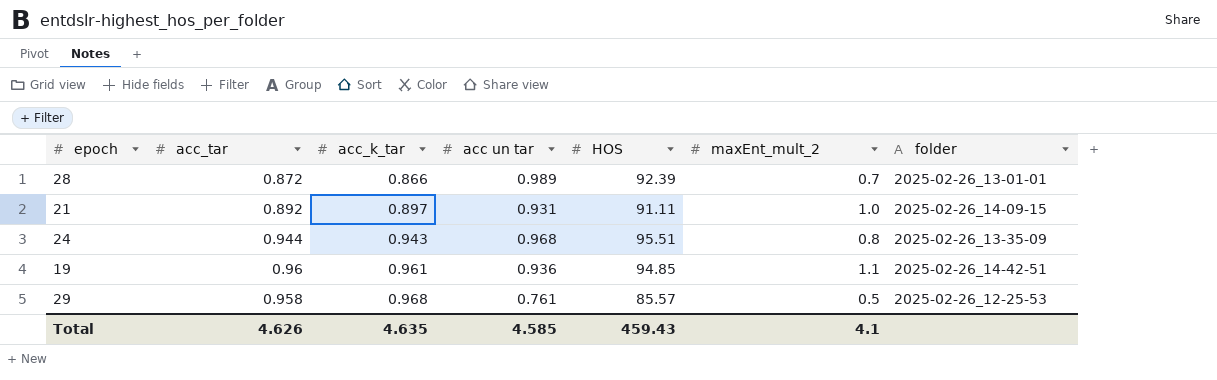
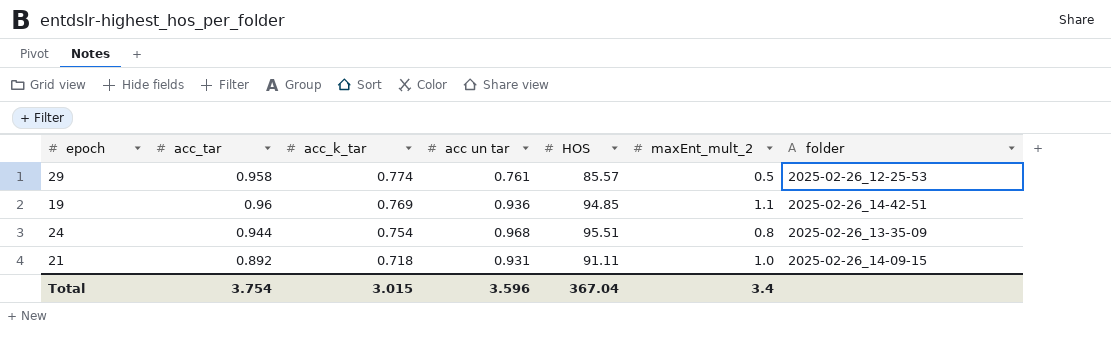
row order: acc_k_tar ascending -> acc_k_tar descending
row 28: 0.872 | 0.866 | 0.989 | 92.39 | 0.7 | 2025-02-26_13-01-01 -> none
29 | acc_k_tar: 0.968 -> 0.774
19 | acc_k_tar: 0.961 -> 0.769
24 | acc_k_tar: 0.943 -> 0.754
21 | acc_k_tar: 0.897 -> 0.718
Total | acc_tar: 4.626 -> 3.754
Total | acc_k_tar: 4.635 -> 3.015
Total | acc un tar: 4.585 -> 3.596
Total | HOS: 459.43 -> 367.04
Total | maxEnt_mult_2: 4.1 -> 3.4

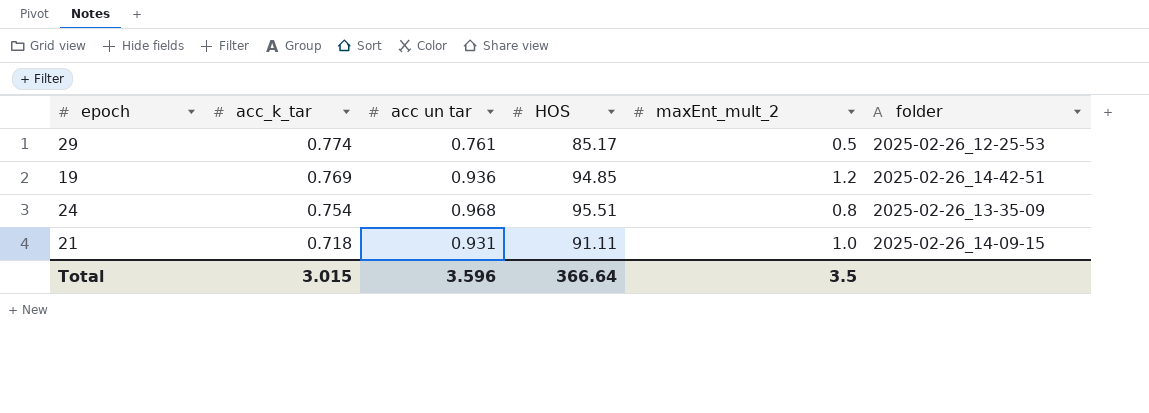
column acc_tar | position: 2 -> none
29 | HOS: 85.57 -> 85.17
19 | maxEnt_mult_2: 1.1 -> 1.2
Total | HOS: 367.04 -> 366.64
Total | maxEnt_mult_2: 3.4 -> 3.5

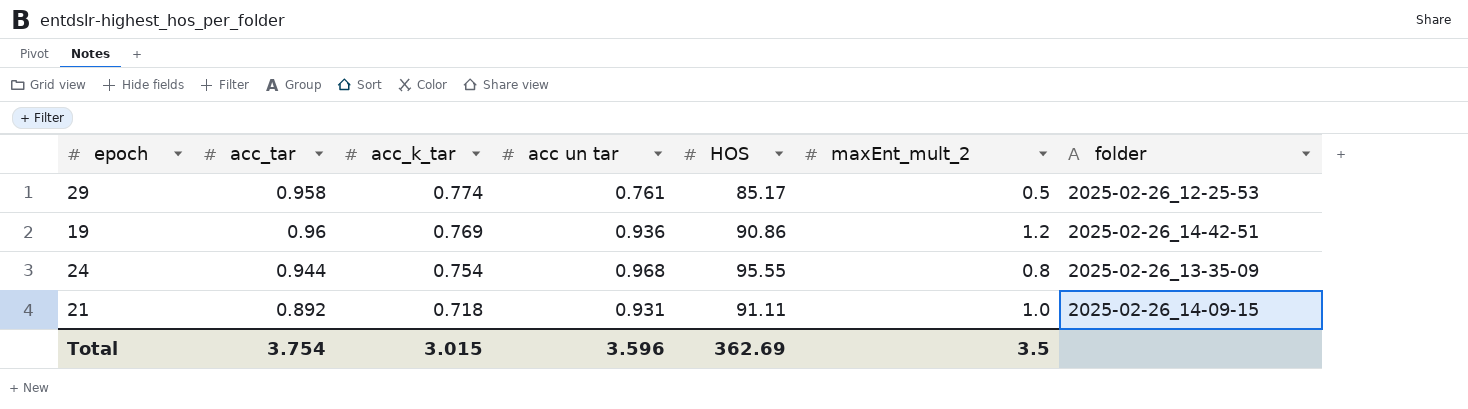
column acc_tar | position: none -> 2
19 | HOS: 94.85 -> 90.86
24 | HOS: 95.51 -> 95.55
Total | HOS: 366.64 -> 362.69

